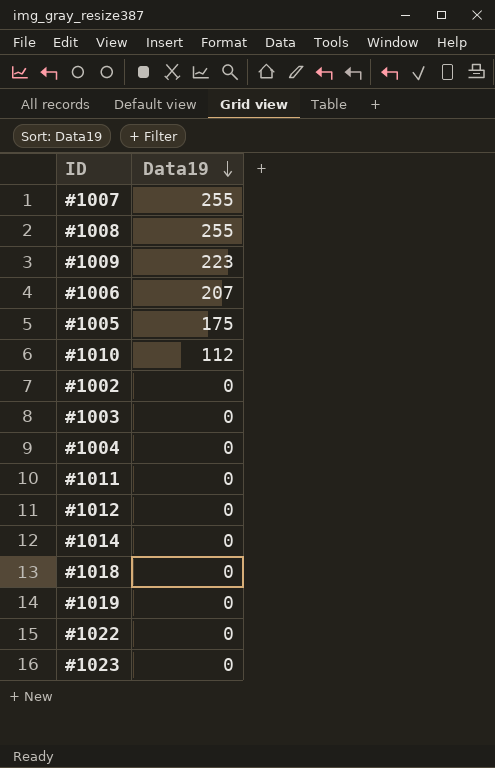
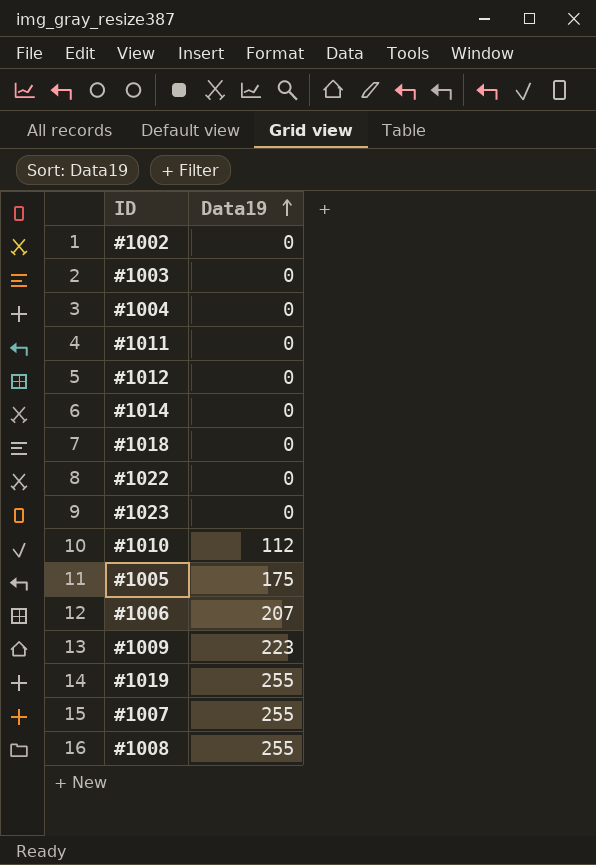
row order: Data19 descending -> Data19 ascending
#1019 | Data19: 0 -> 255

